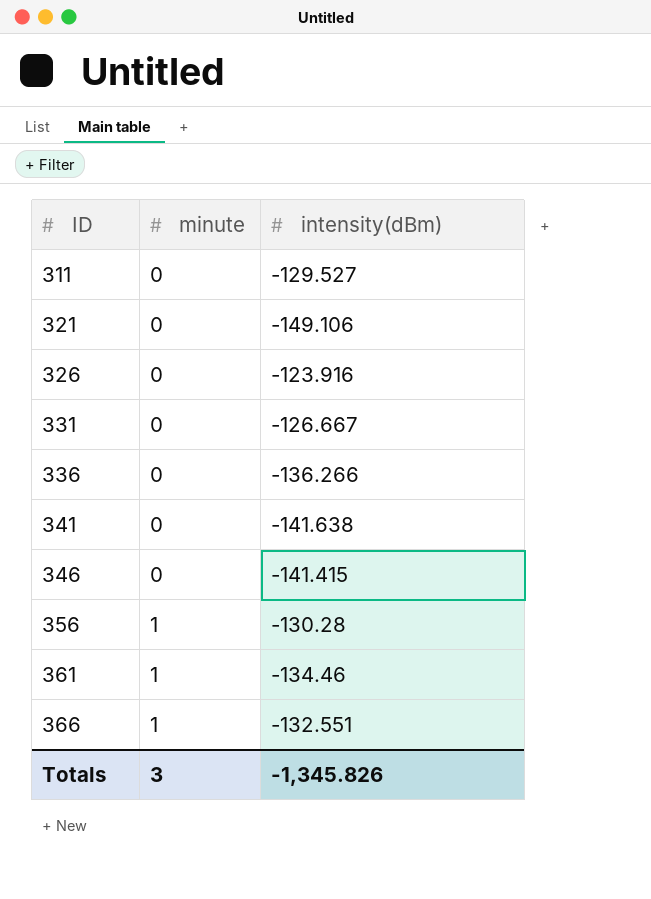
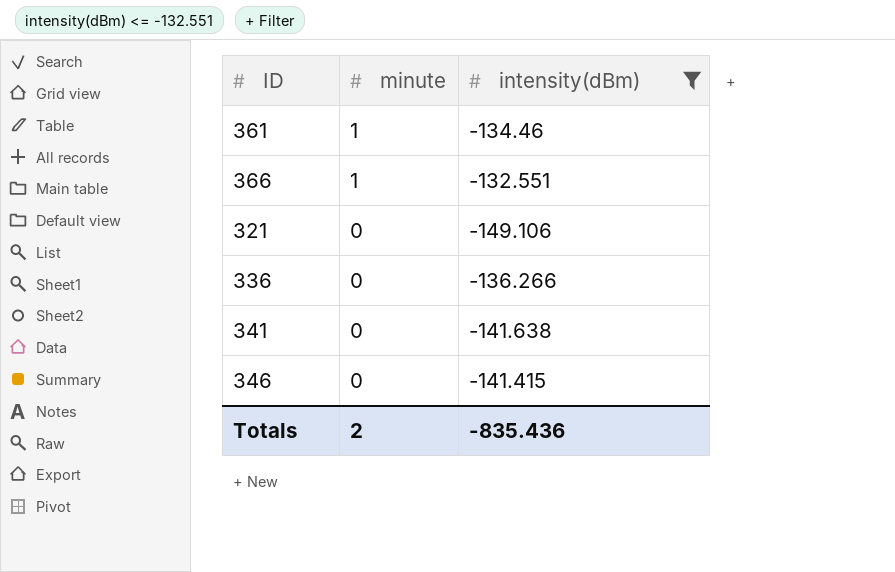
filter: none -> intensity(dBm) <= -132.551
row order: ID ascending -> minute descending
Totals | minute: 3 -> 2
Totals | intensity(dBm): -1,345.826 -> -835.436

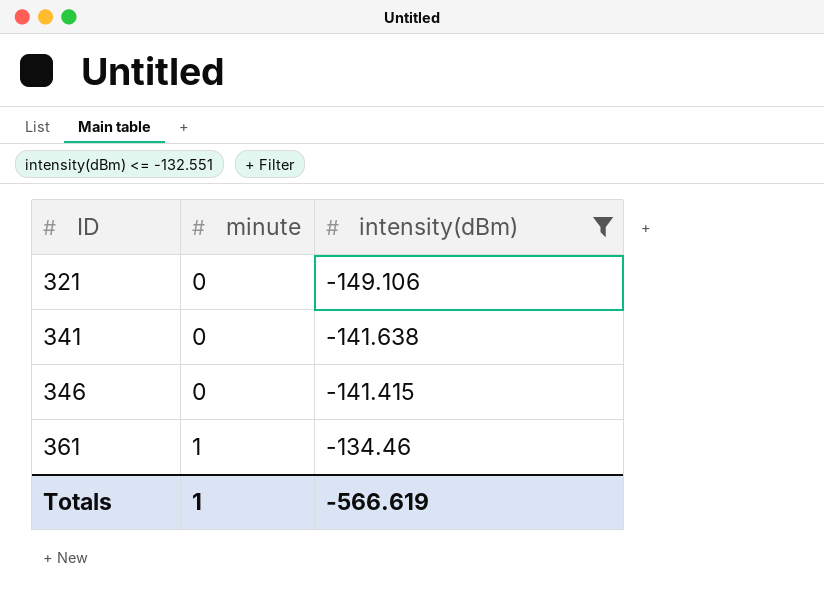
row order: minute descending -> ID ascending
row 366: 1 | -132.551 -> none
row 336: 0 | -136.266 -> none
Totals | minute: 2 -> 1
Totals | intensity(dBm): -835.436 -> -566.619

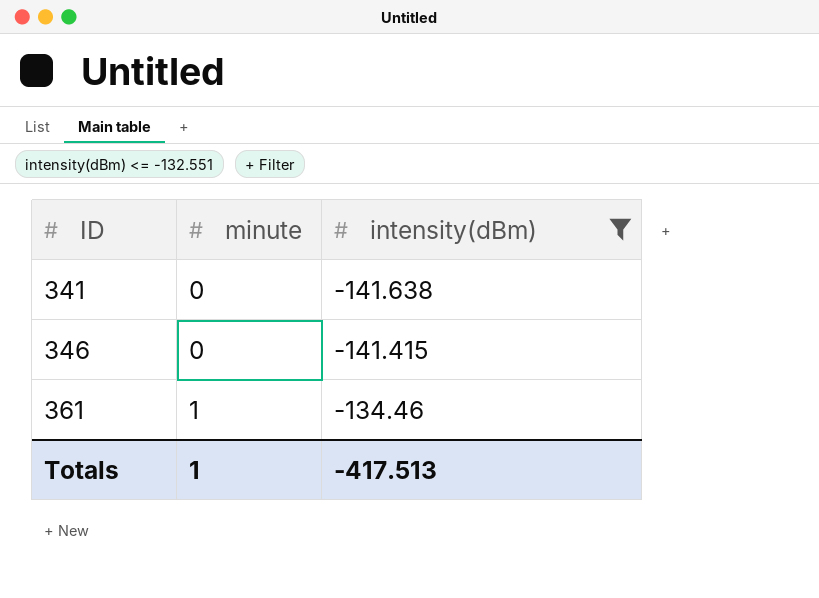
row 321: 0 | -149.106 -> none
Totals | intensity(dBm): -566.619 -> -417.513

